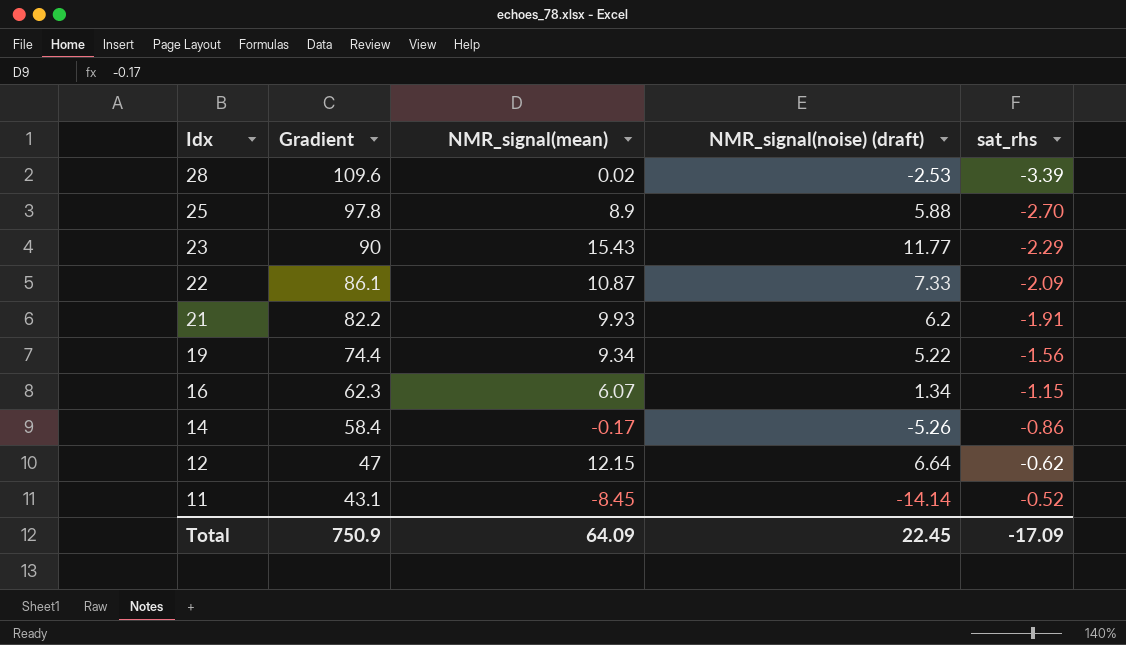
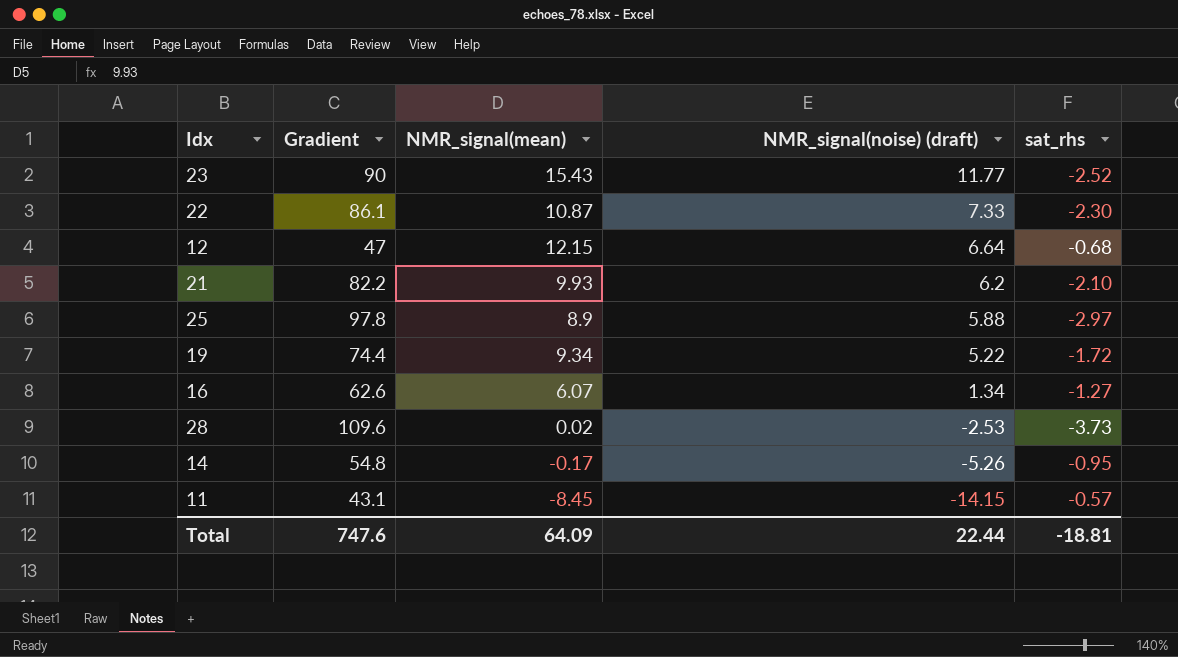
row order: Idx descending -> NMR_signal(noise) (draft) descending
23 | sat_rhs: -2.29 -> -2.52
22 | sat_rhs: -2.09 -> -2.30
12 | sat_rhs: -0.62 -> -0.68
21 | sat_rhs: -1.91 -> -2.10
25 | sat_rhs: -2.70 -> -2.97
19 | sat_rhs: -1.56 -> -1.72
16 | Gradient: 62.3 -> 62.6
16 | sat_rhs: -1.15 -> -1.27
28 | sat_rhs: -3.39 -> -3.73
14 | Gradient: 58.4 -> 54.8
14 | sat_rhs: -0.86 -> -0.95
11 | NMR_signal(noise) (draft): -14.14 -> -14.15
11 | sat_rhs: -0.52 -> -0.57
Total | Gradient: 750.9 -> 747.6
Total | NMR_signal(noise) (draft): 22.45 -> 22.44
Total | sat_rhs: -17.09 -> -18.81

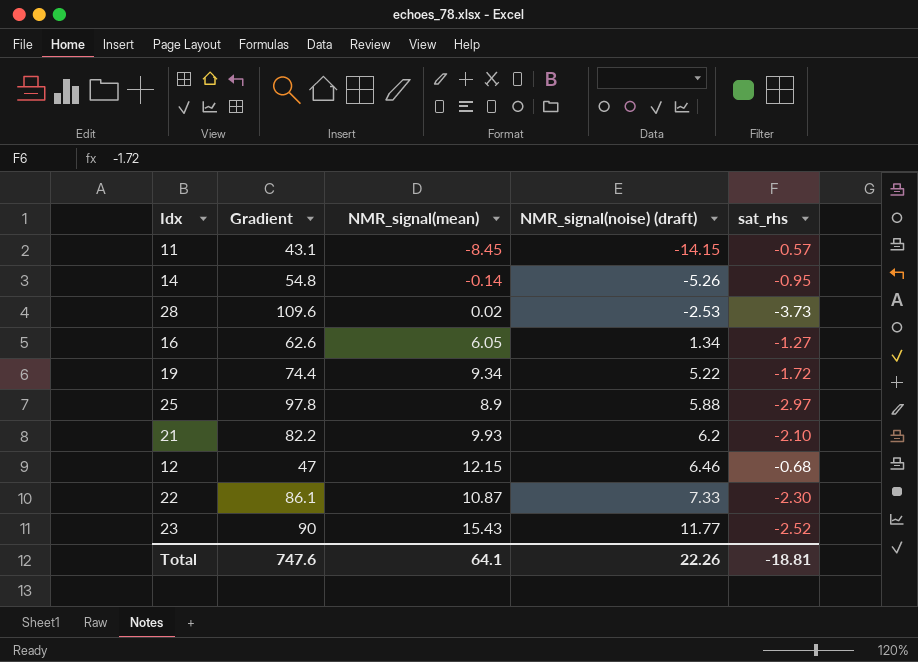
row order: NMR_signal(noise) (draft) descending -> NMR_signal(noise) (draft) ascending
14 | NMR_signal(mean): -0.17 -> -0.14
16 | NMR_signal(mean): 6.07 -> 6.05
12 | NMR_signal(noise) (draft): 6.64 -> 6.46
Total | NMR_signal(mean): 64.09 -> 64.1
Total | NMR_signal(noise) (draft): 22.44 -> 22.26

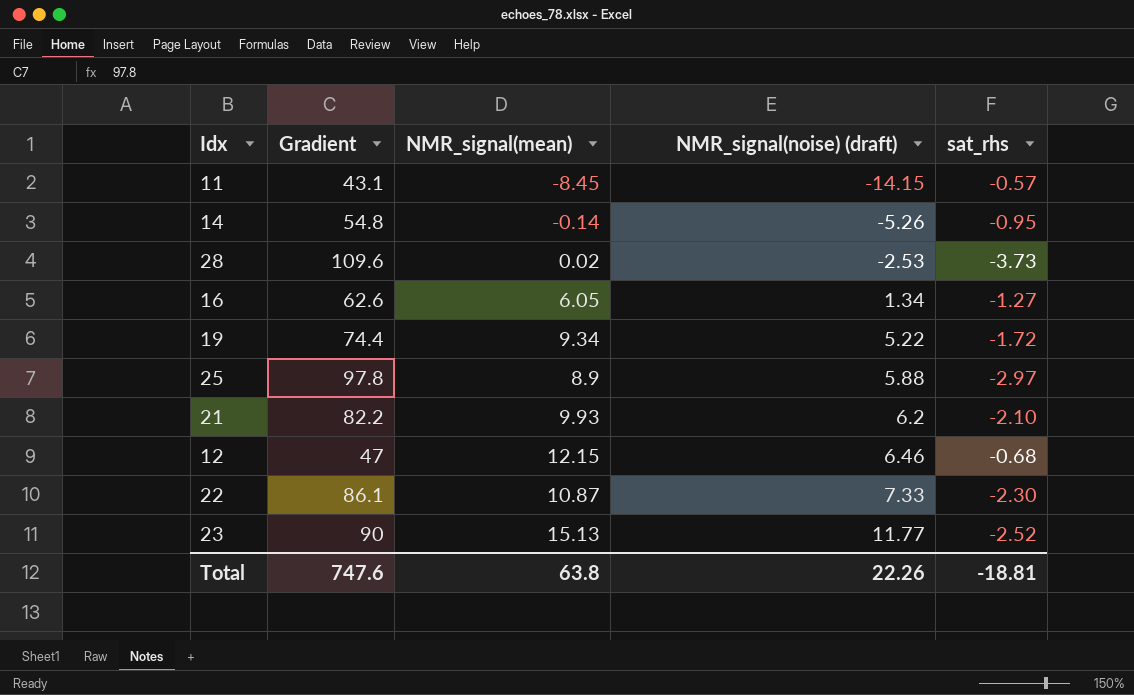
23 | NMR_signal(mean): 15.43 -> 15.13
Total | NMR_signal(mean): 64.1 -> 63.8

